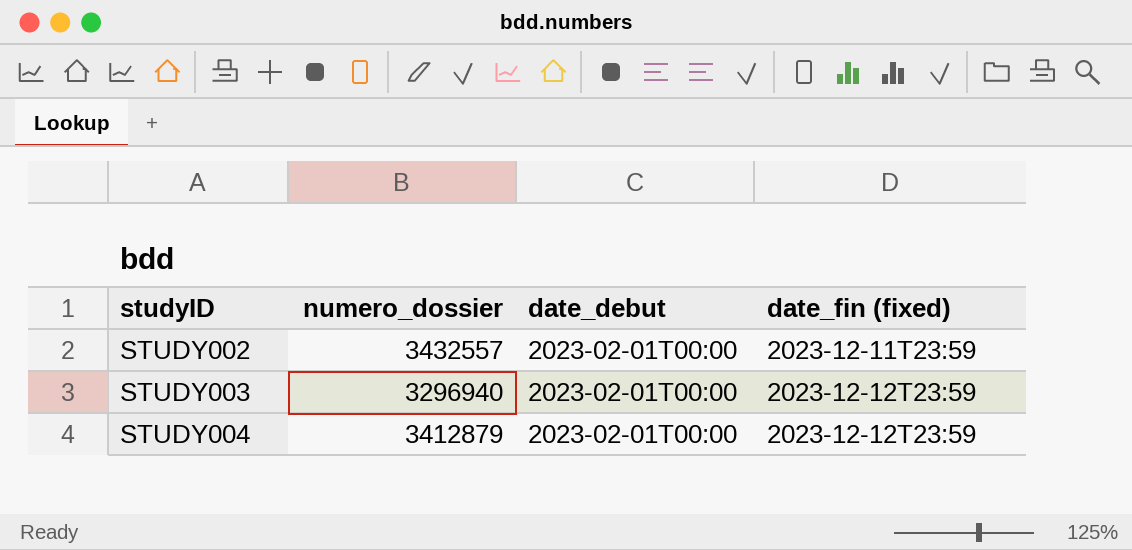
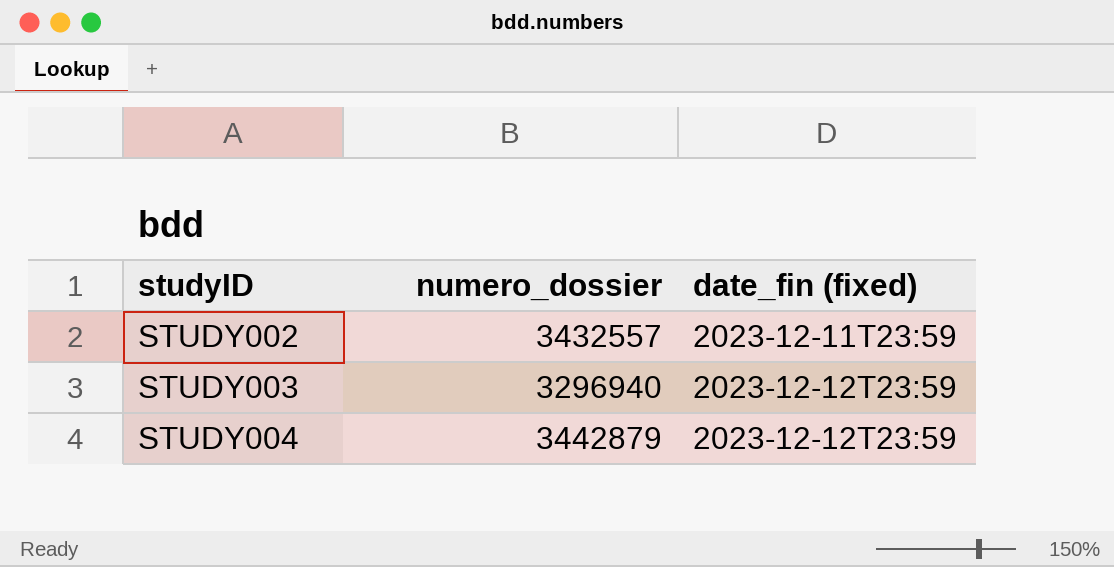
column date_debut | position: 3 -> none
STUDY004 | numero_dossier: 3412879 -> 3442879

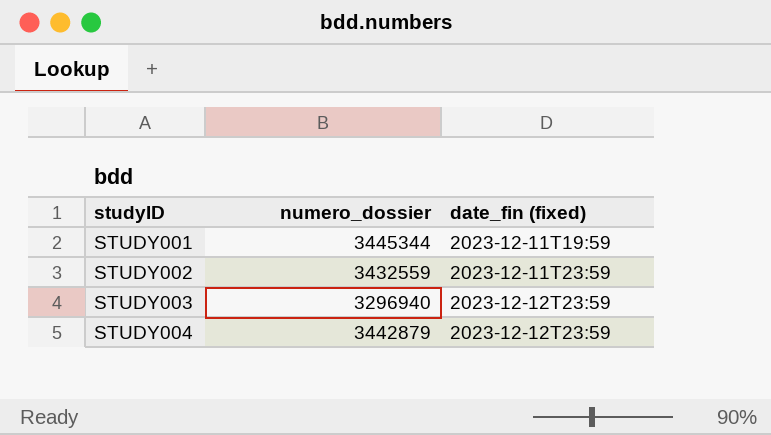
row STUDY001: none -> 3445344 | 2023-12-11T19:59
STUDY002 | numero_dossier: 3432557 -> 3432559

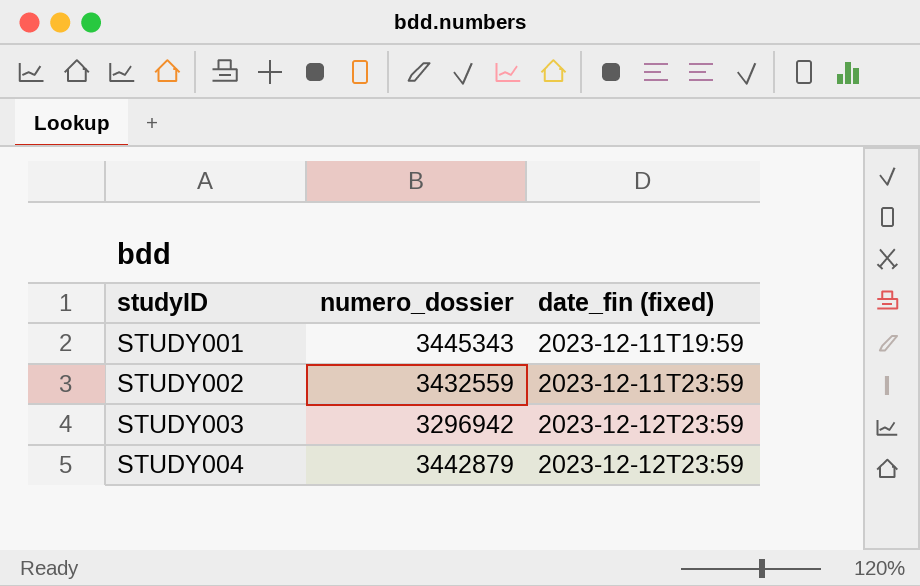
STUDY001 | numero_dossier: 3445344 -> 3445343
STUDY003 | numero_dossier: 3296940 -> 3296942

